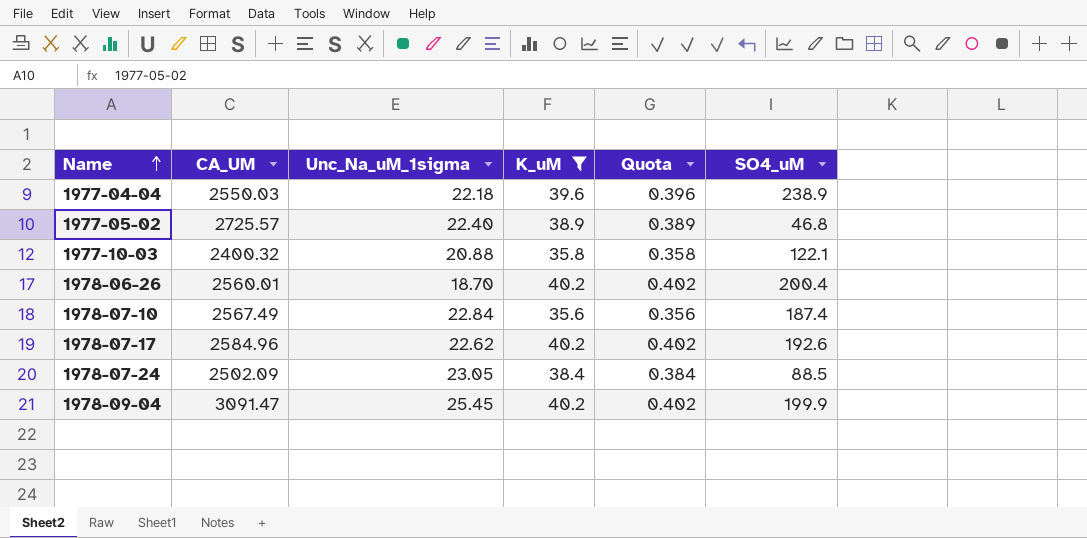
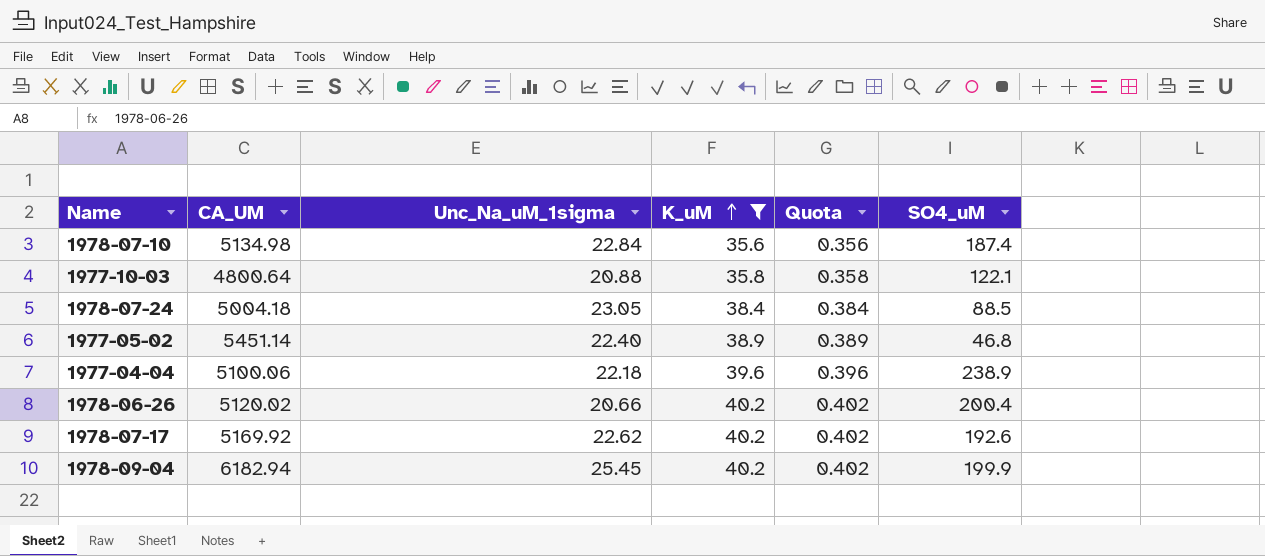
row order: Name ascending -> K_uM ascending
1978-07-10 | CA_UM: 2567.49 -> 5134.98
1977-10-03 | CA_UM: 2400.32 -> 4800.64
1978-07-24 | CA_UM: 2502.09 -> 5004.18
1977-05-02 | CA_UM: 2725.57 -> 5451.14
1977-04-04 | CA_UM: 2550.03 -> 5100.06
1978-06-26 | CA_UM: 2560.01 -> 5120.02
1978-06-26 | Unc_Na_uM_1sigma: 18.70 -> 20.66
1978-07-17 | CA_UM: 2584.96 -> 5169.92
1978-09-04 | CA_UM: 3091.47 -> 6182.94

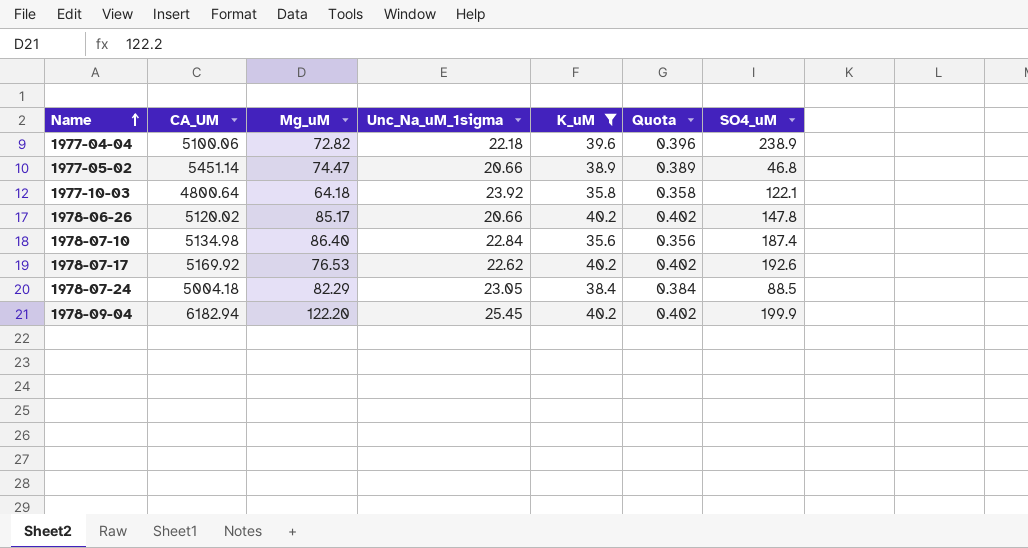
row order: K_uM ascending -> Name ascending
column Mg_uM | position: none -> 3
1977-05-02 | Unc_Na_uM_1sigma: 22.40 -> 20.66
1977-10-03 | Unc_Na_uM_1sigma: 20.88 -> 23.92
1978-06-26 | SO4_uM: 200.4 -> 147.8

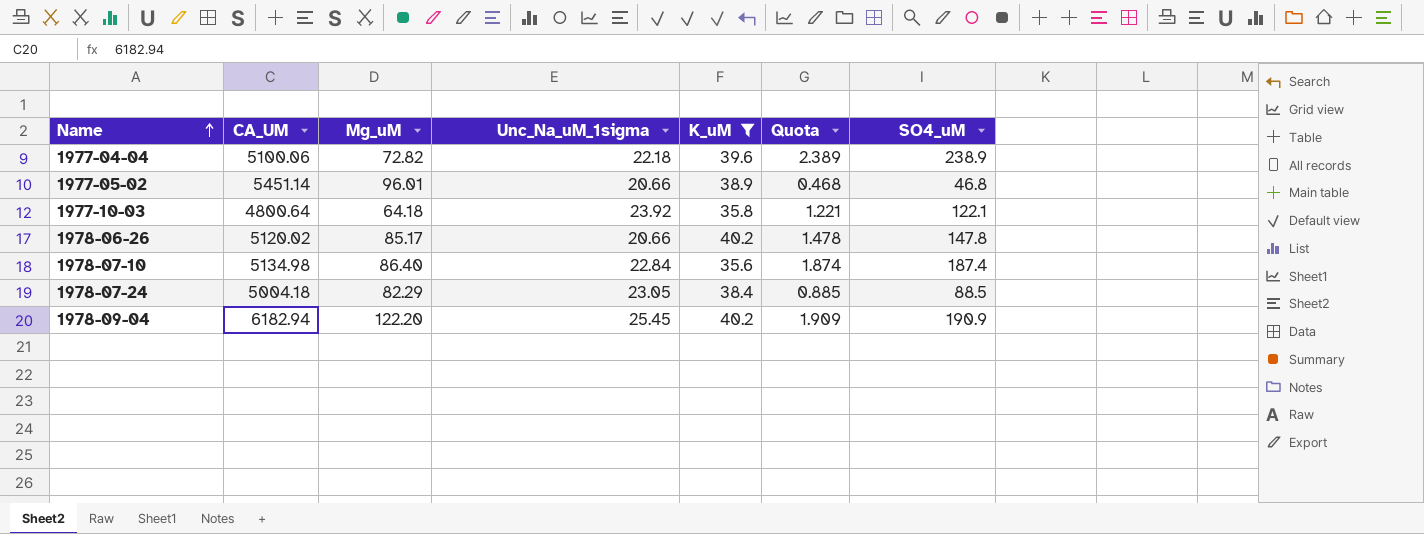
column Quota | formula: [K_uM] * 0.01 -> [SO4_uM] * 0.01
row 1978-07-17: 5169.92 | 76.53 | 22.62 | 40.2 | 0.402 | 192.6 -> none
1977-05-02 | Mg_uM: 74.47 -> 96.01
1978-09-04 | SO4_uM: 199.9 -> 190.9

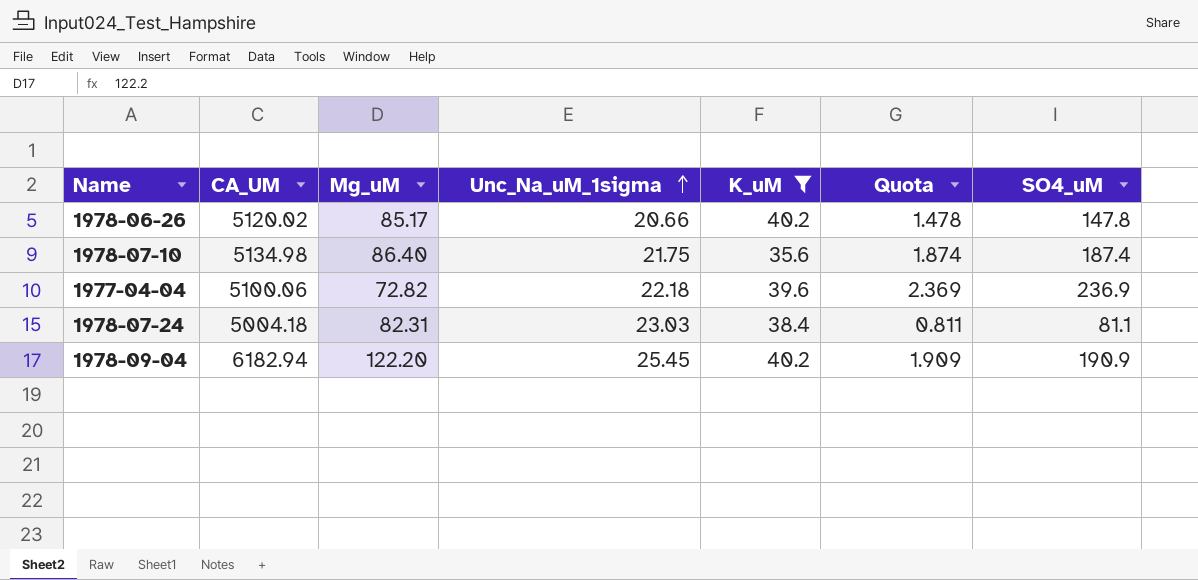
row order: Name ascending -> Unc_Na_uM_1sigma ascending
row 1977-05-02: 5451.14 | 96.01 | 20.66 | 38.9 | 0.468 | 46.8 -> none
row 1977-10-03: 4800.64 | 64.18 | 23.92 | 35.8 | 1.221 | 122.1 -> none
1978-07-10 | Unc_Na_uM_1sigma: 22.84 -> 21.75
1977-04-04 | Quota: 2.389 -> 2.369
1977-04-04 | SO4_uM: 238.9 -> 236.9
1978-07-24 | Mg_uM: 82.29 -> 82.31
1978-07-24 | Unc_Na_uM_1sigma: 23.05 -> 23.03
1978-07-24 | Quota: 0.885 -> 0.811
1978-07-24 | SO4_uM: 88.5 -> 81.1

